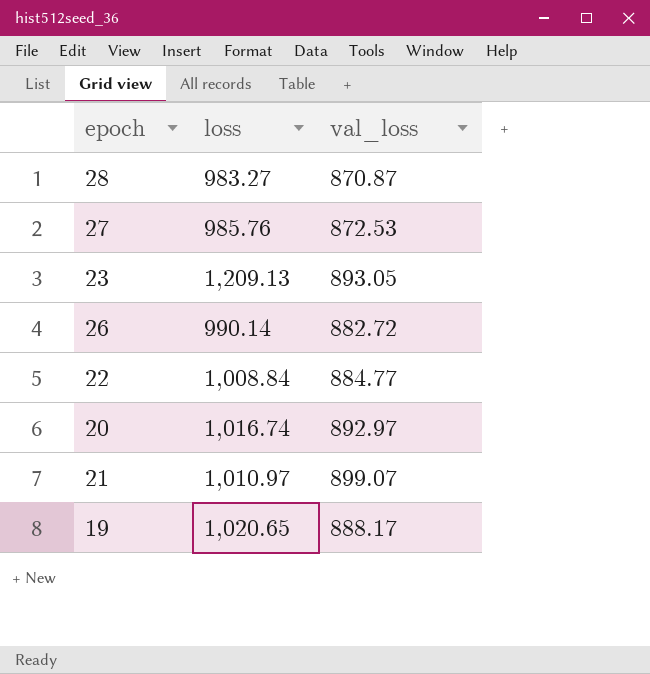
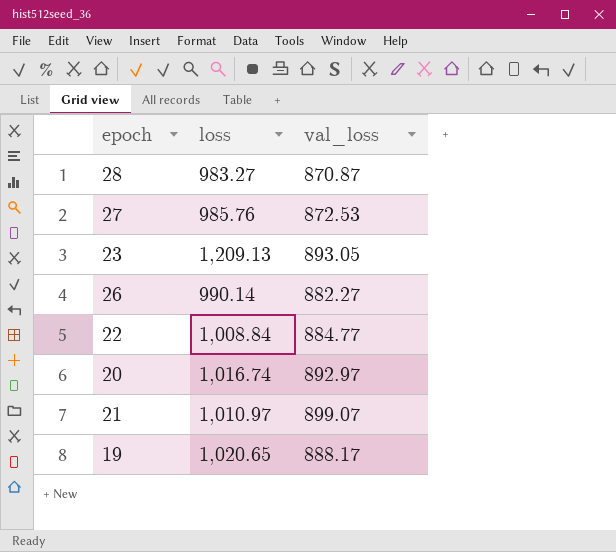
26 | val_loss: 882.72 -> 882.27

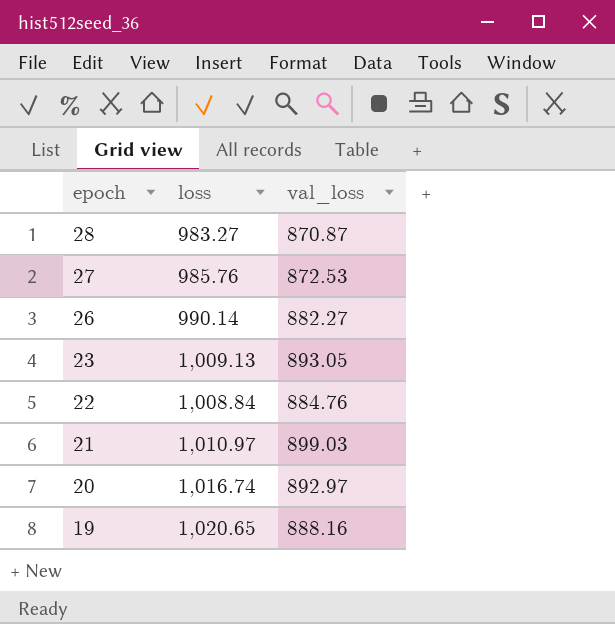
row order: none -> epoch descending
23 | loss: 1,209.13 -> 1,009.13
22 | val_loss: 884.77 -> 884.76
21 | val_loss: 899.07 -> 899.03
19 | val_loss: 888.17 -> 888.16

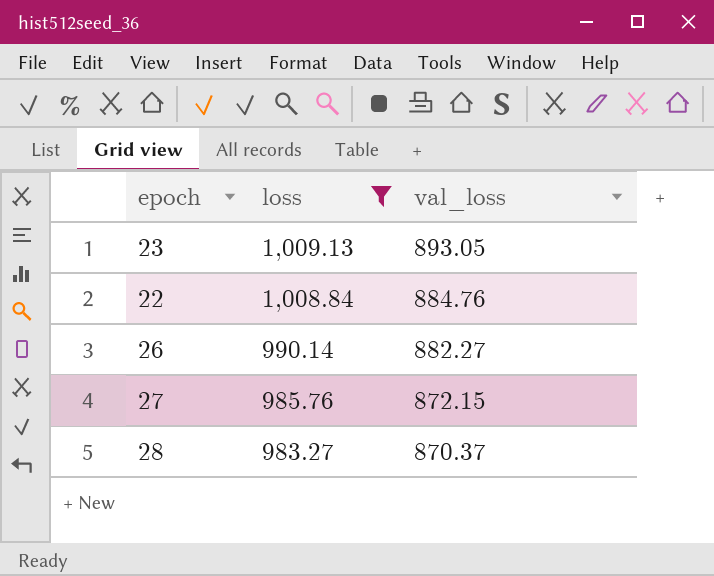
filter: none -> loss <= 1,009.13
row order: epoch descending -> loss descending
27 | val_loss: 872.53 -> 872.15
28 | val_loss: 870.87 -> 870.37

